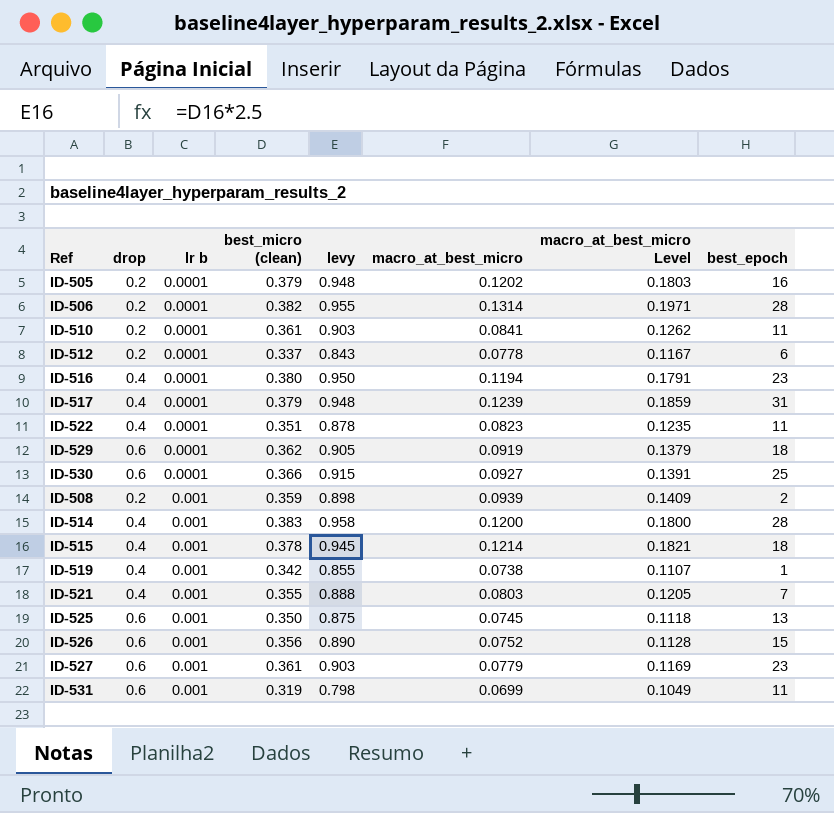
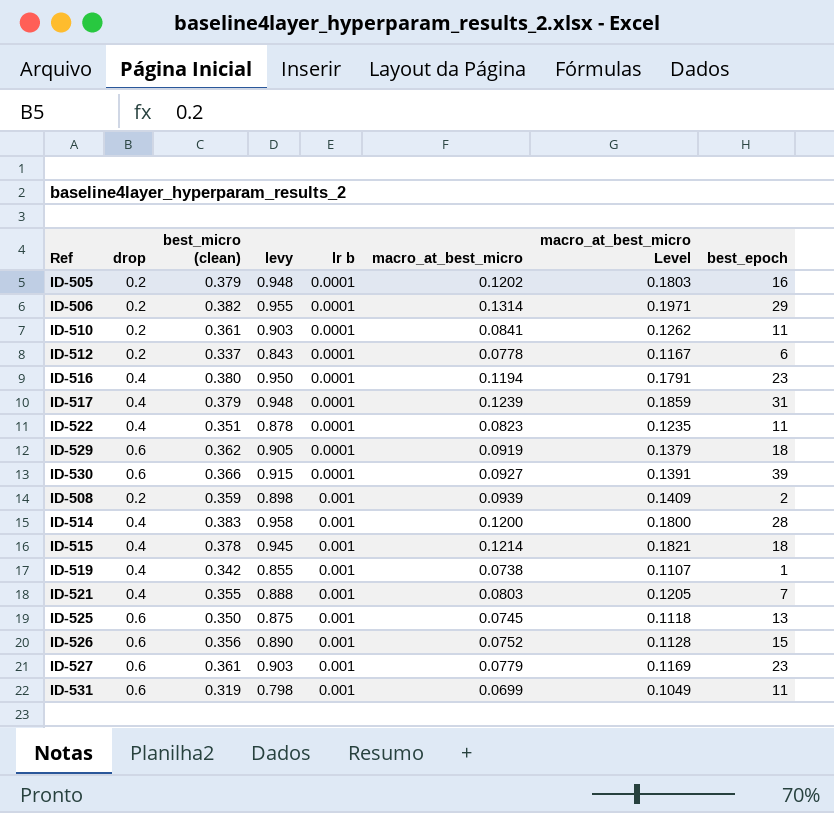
column lr b | position: 3 -> 5
ID-506 | best_epoch: 28 -> 29
ID-530 | best_epoch: 25 -> 39

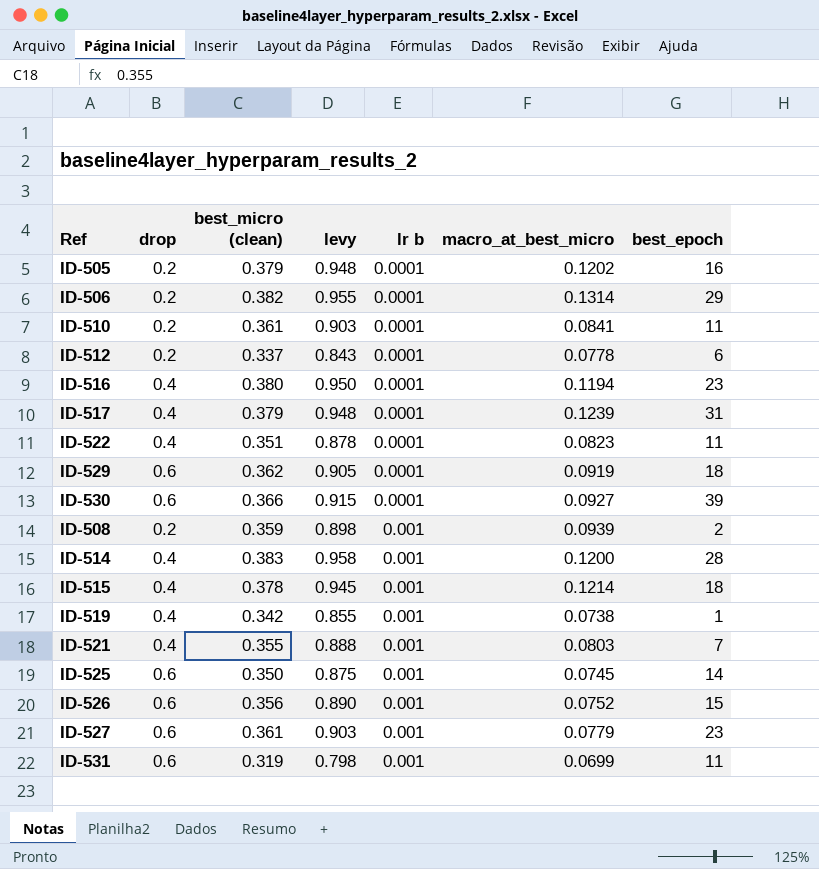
column macro_at_best_micro Level | formula: [macro_at_best_micro] * 1.5 -> none
ID-525 | best_epoch: 13 -> 14

